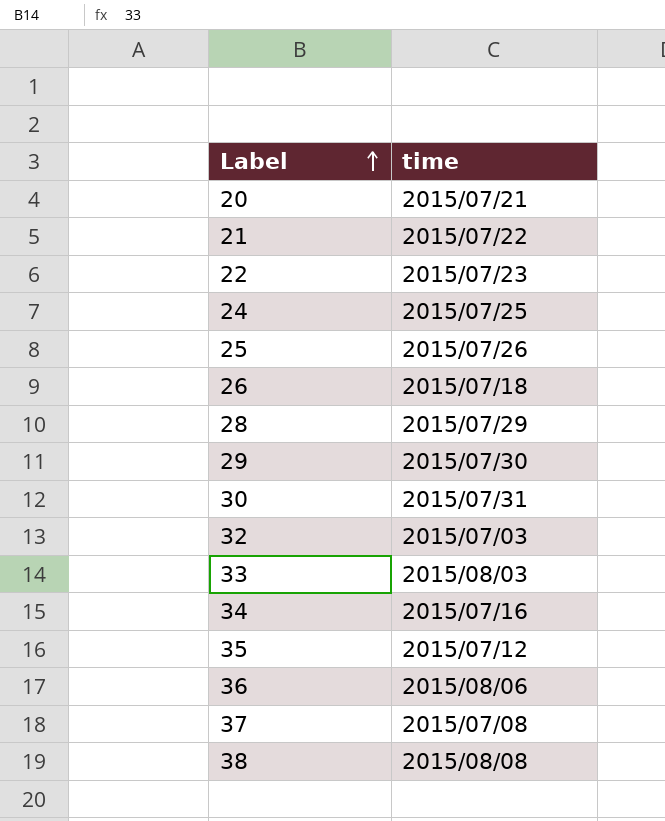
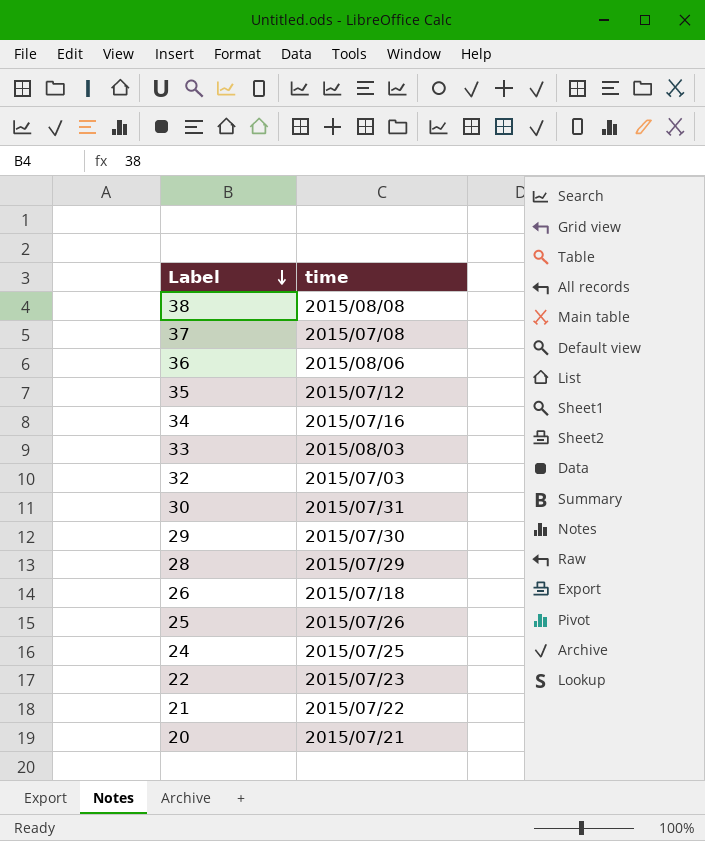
row order: Label ascending -> Label descending

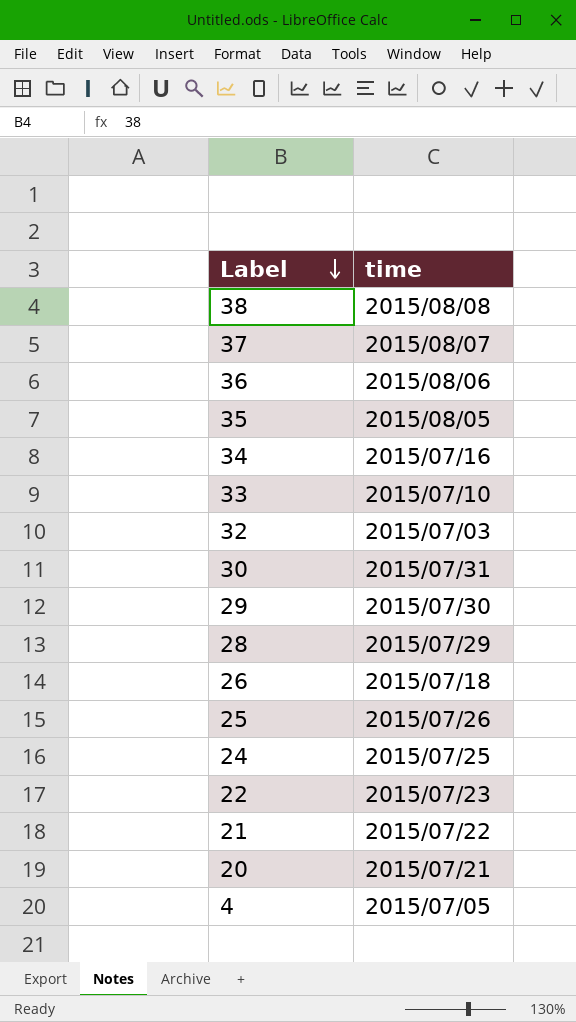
37 | time: 2015/07/08 -> 2015/08/07
35 | time: 2015/07/12 -> 2015/08/05
33 | time: 2015/08/03 -> 2015/07/10
row 4: none -> 2015/07/05

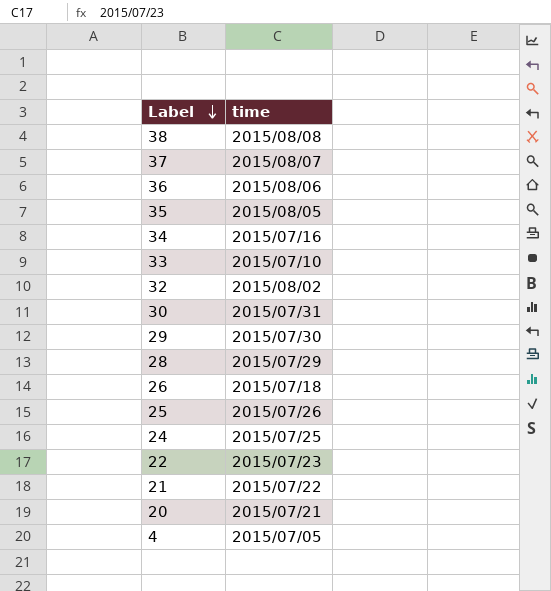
32 | time: 2015/07/03 -> 2015/08/02

